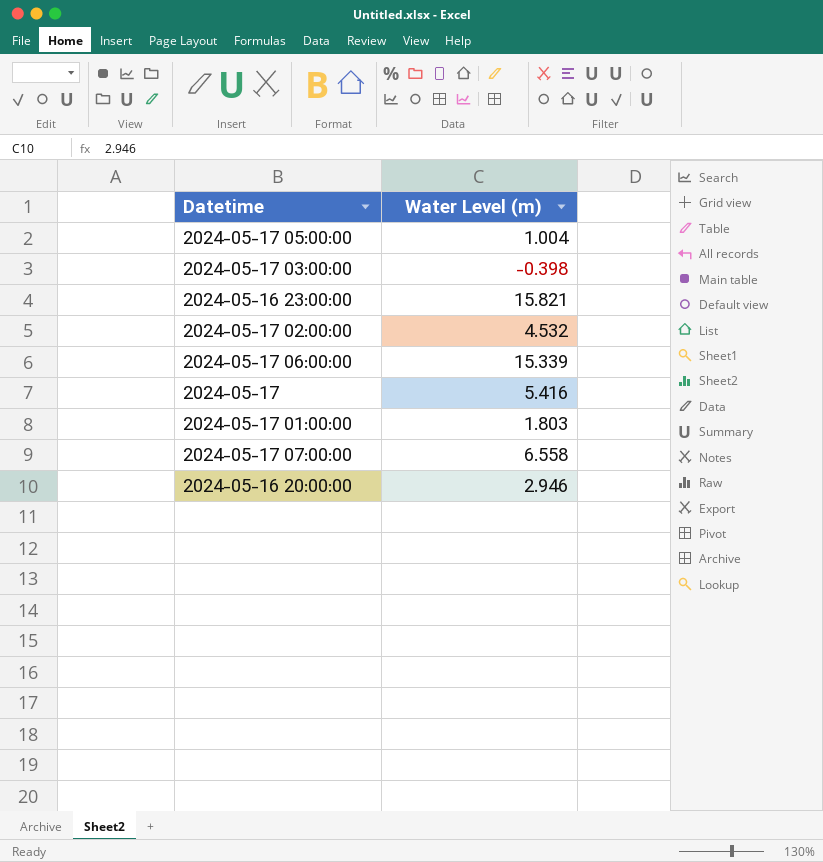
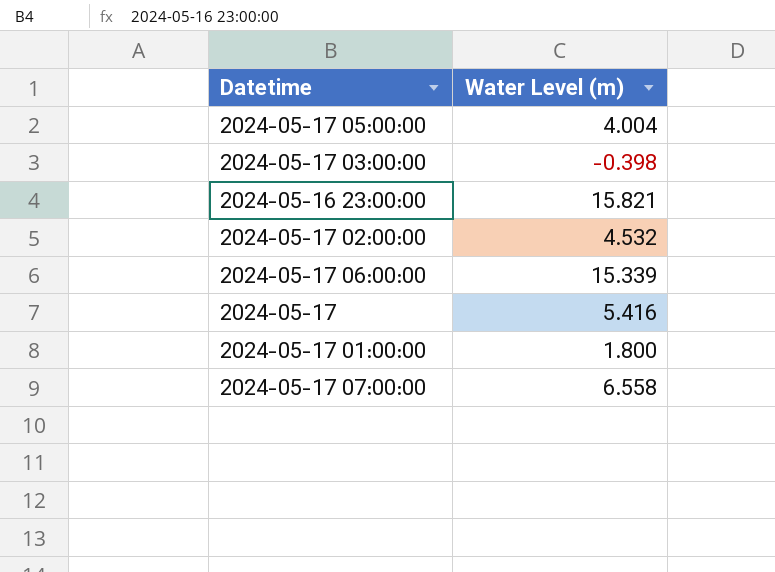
row 2024-05-16 20:00:00: 2.946 -> none
2024-05-17 05:00:00 | Water Level (m): 1.004 -> 4.004
2024-05-17 01:00:00 | Water Level (m): 1.803 -> 1.800

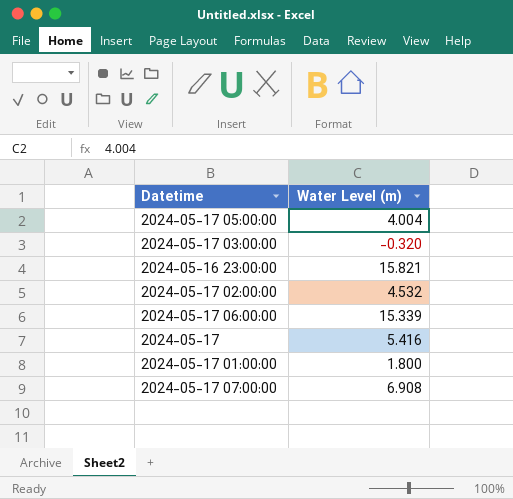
2024-05-17 03:00:00 | Water Level (m): -0.398 -> -0.320
2024-05-17 07:00:00 | Water Level (m): 6.558 -> 6.908

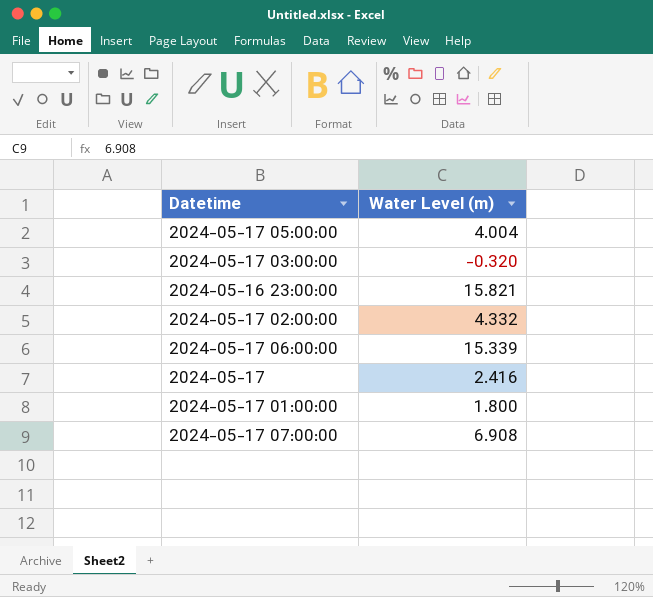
2024-05-17 02:00:00 | Water Level (m): 4.532 -> 4.332
2024-05-17 | Water Level (m): 5.416 -> 2.416

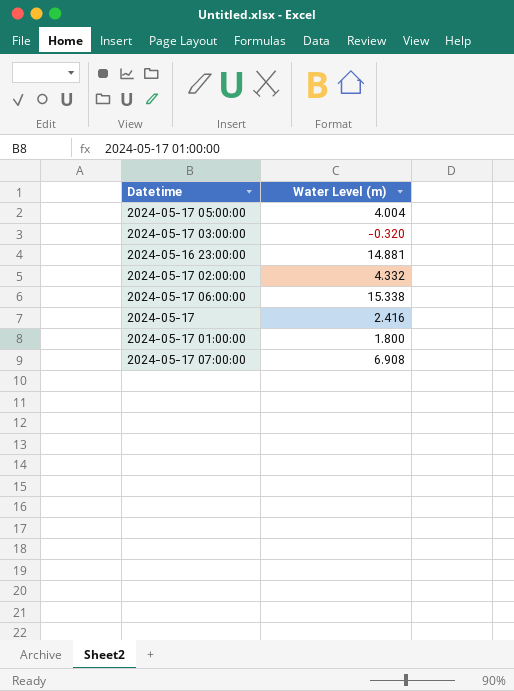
2024-05-16 23:00:00 | Water Level (m): 15.821 -> 14.881
2024-05-17 06:00:00 | Water Level (m): 15.339 -> 15.338

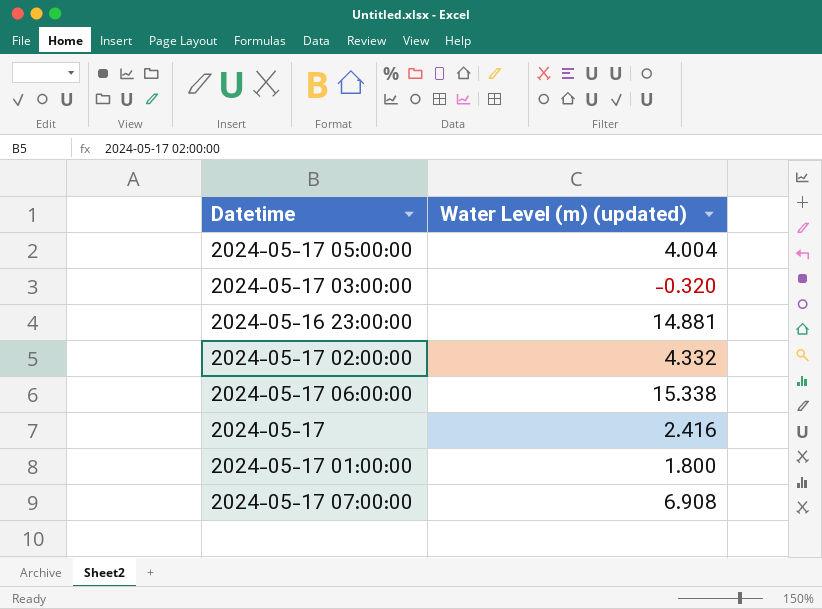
column name: Water Level (m) -> Water Level (m) (updated)

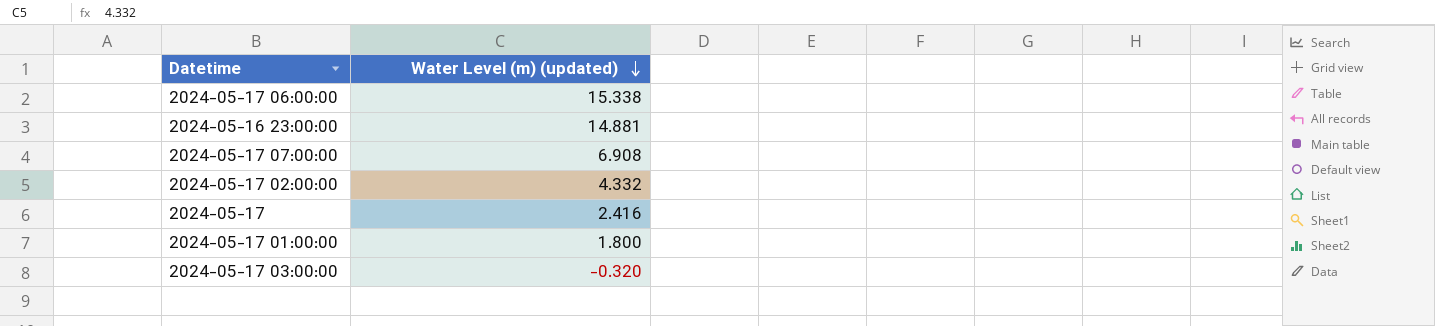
row order: none -> Water Level (m) (updated) descending
row 2024-05-17 05:00:00: 4.004 -> none

